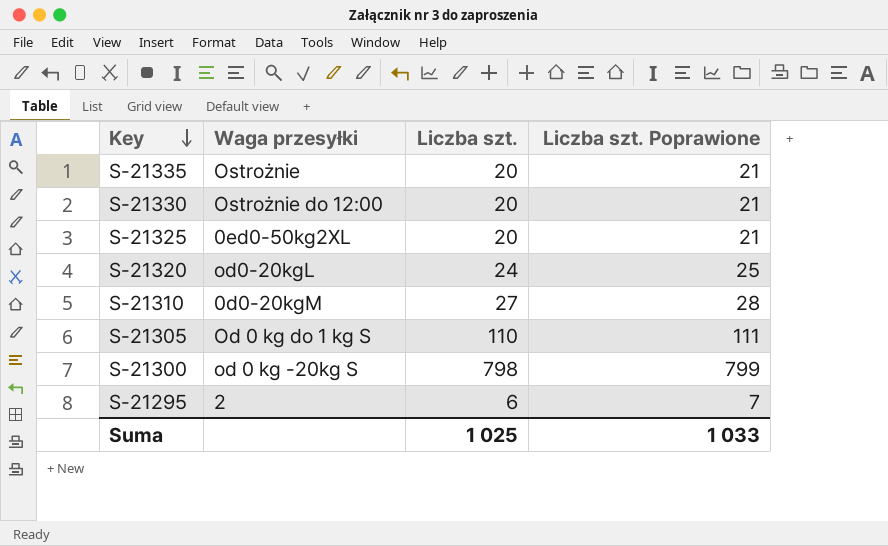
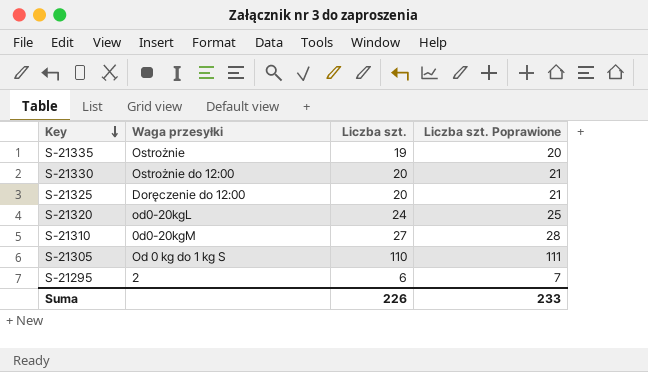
row S-21300: od 0 kg -20kg S | 798 | 799 -> none
S-21335 | Liczba szt.: 20 -> 19
S-21335 | Liczba szt. Poprawione: 21 -> 20
S-21325 | Waga przesyłki: 0ed0-50kg2XL -> Doręczenie do 12:00
Suma | Liczba szt.: 1 025 -> 226
Suma | Liczba szt. Poprawione: 1 033 -> 233

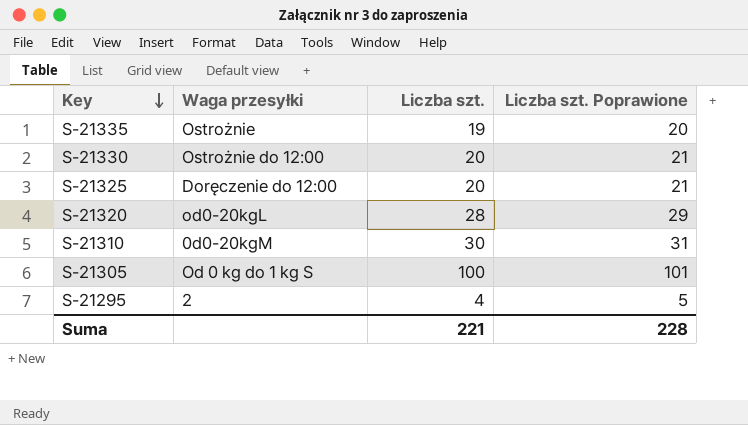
S-21320 | Liczba szt.: 24 -> 28
S-21320 | Liczba szt. Poprawione: 25 -> 29
S-21310 | Liczba szt.: 27 -> 30
S-21310 | Liczba szt. Poprawione: 28 -> 31
S-21305 | Liczba szt.: 110 -> 100
S-21305 | Liczba szt. Poprawione: 111 -> 101
S-21295 | Liczba szt.: 6 -> 4
S-21295 | Liczba szt. Poprawione: 7 -> 5
Suma | Liczba szt.: 226 -> 221
Suma | Liczba szt. Poprawione: 233 -> 228

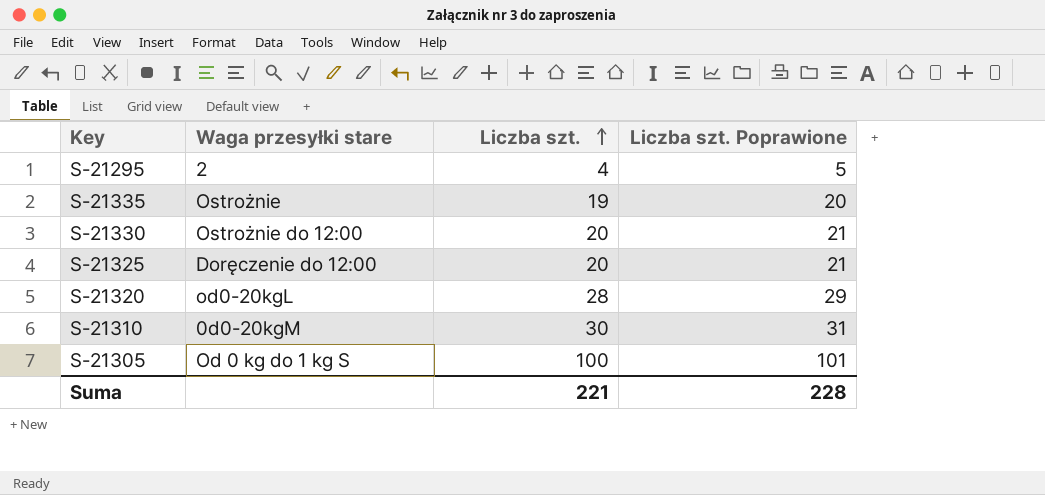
row order: Key descending -> Liczba szt. ascending
column name: Waga przesyłki -> Waga przesyłki stare

